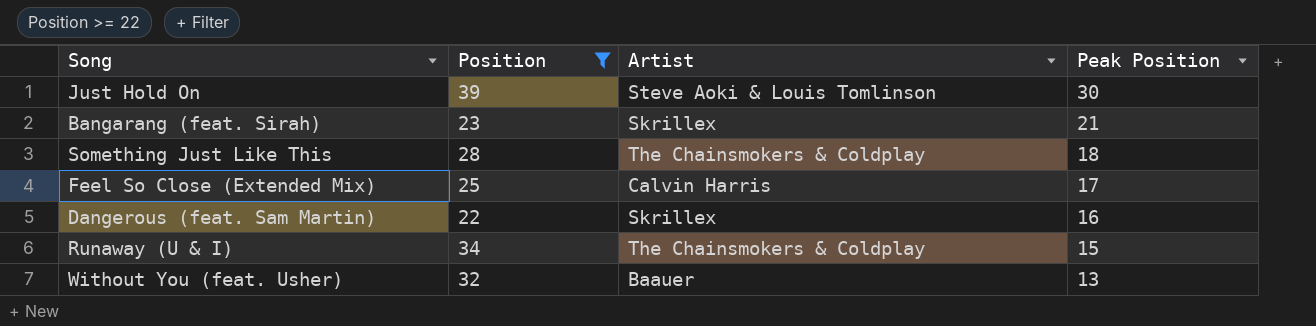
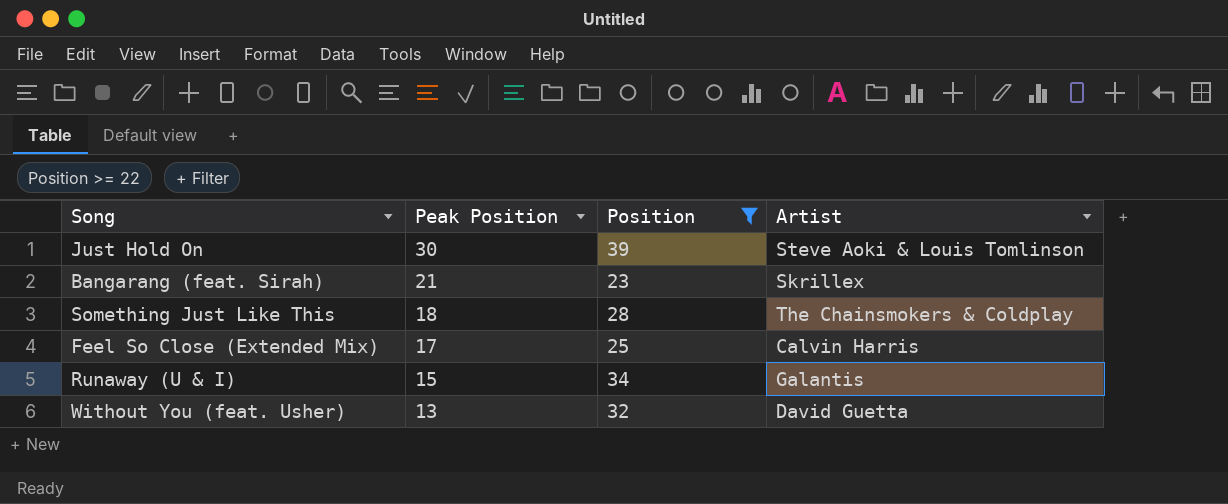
column Peak Position | position: 4 -> 2
row Dangerous (feat. Sam Martin): 22 | Skrillex | 16 -> none
Runaway (U & I) | Artist: The Chainsmokers & Coldplay -> Galantis
Without You (feat. Usher) | Artist: Baauer -> David Guetta

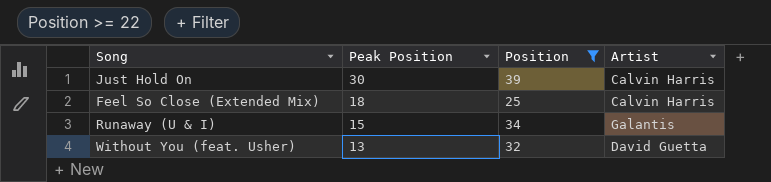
row Bangarang (feat. Sirah): 21 | 23 | Skrillex -> none
row Something Just Like This: 18 | 28 | The Chainsmokers & Coldplay -> none
Just Hold On | Artist: Steve Aoki & Louis Tomlinson -> Calvin Harris
Feel So Close (Extended Mix) | Peak Position: 17 -> 18

